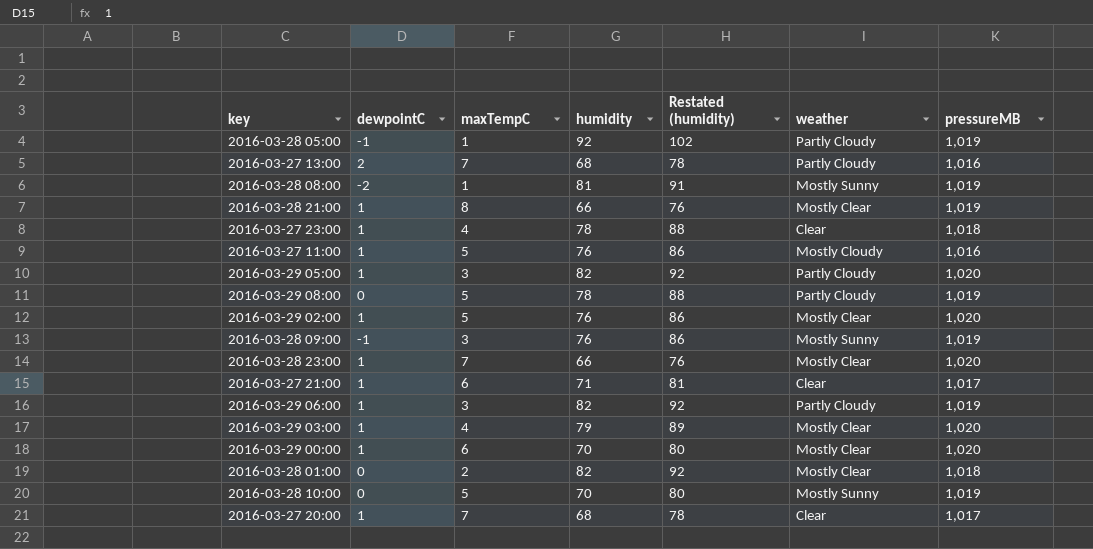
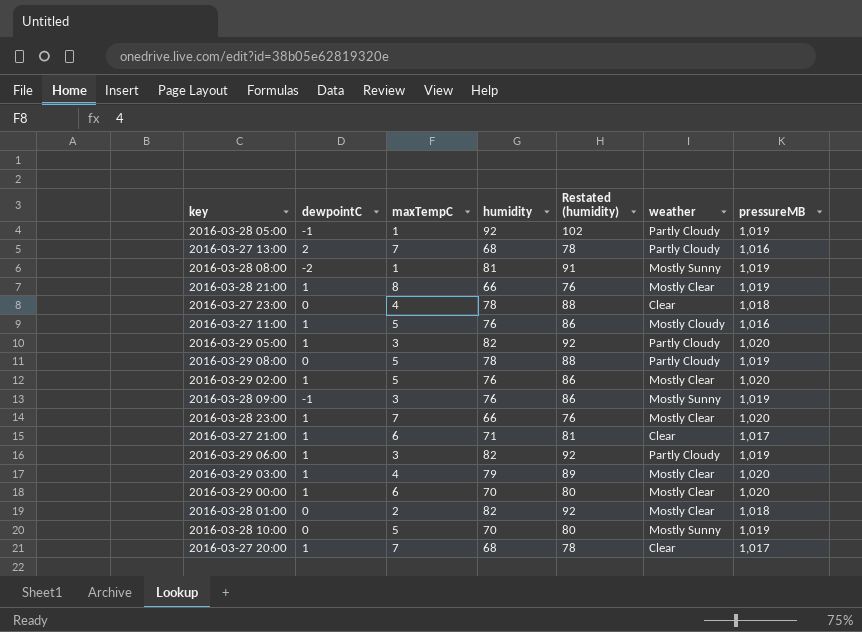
2016-03-27 23:00 | dewpointC: 1 -> 0

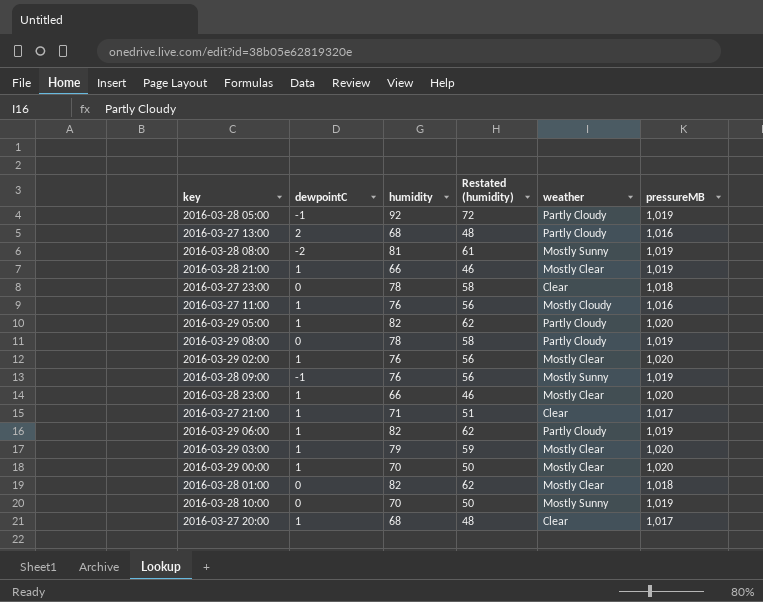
column maxTempC | position: 3 -> none
column Restated (humidity) | formula: [humidity] + 10 -> [humidity] - 20

